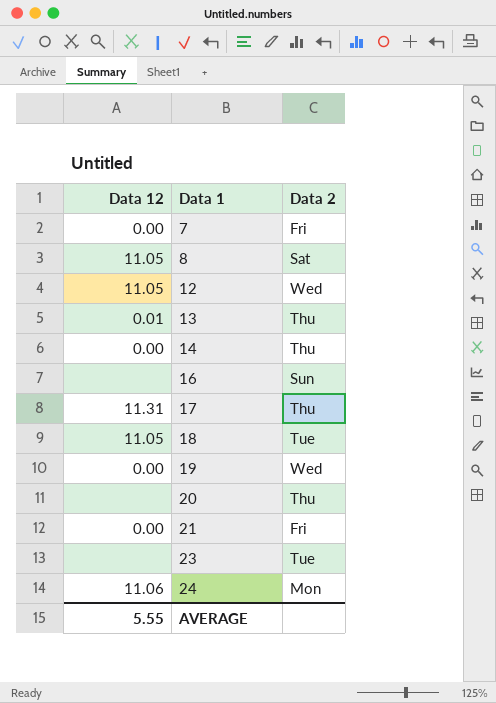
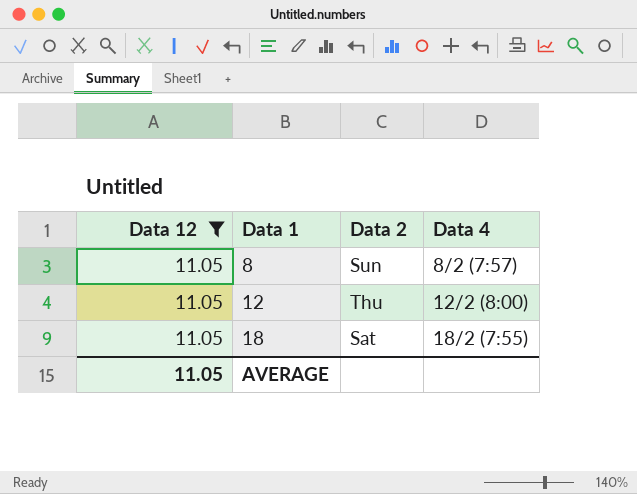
filter: none -> Data 12 = 11.05
column Data 4 | position: none -> 4
8 | Data 2: Sat -> Sun
12 | Data 2: Wed -> Thu
18 | Data 2: Tue -> Sat
AVERAGE | Data 12: 5.55 -> 11.05

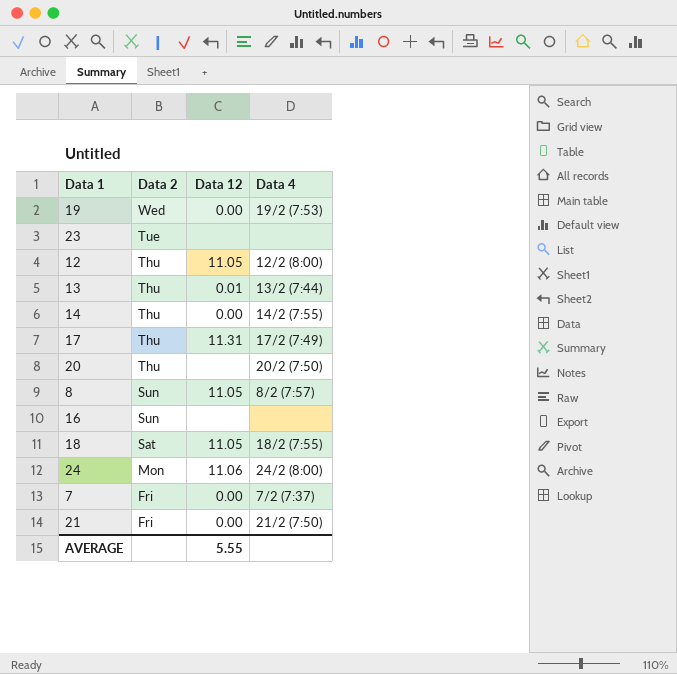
filter: Data 12 = 11.05 -> none
row order: Data 1 ascending -> Data 2 descending
column Data 12 | position: 1 -> 3
AVERAGE | Data 12: 11.05 -> 5.55

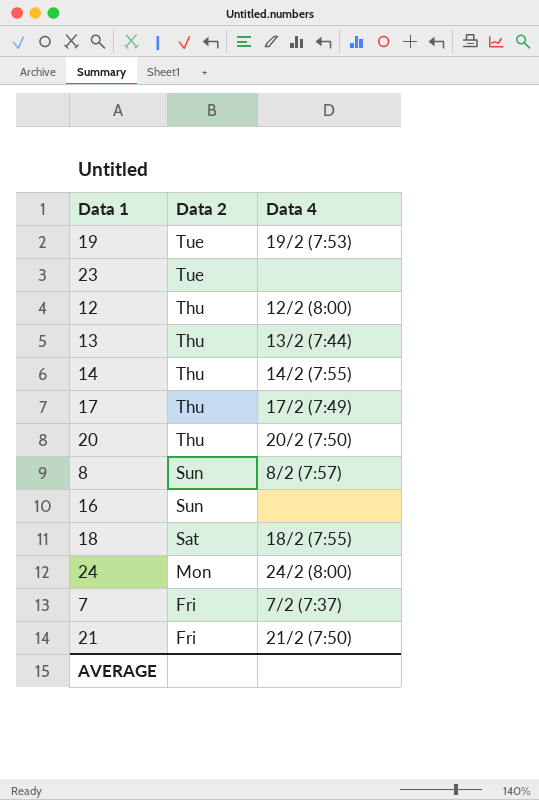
column Data 12 | position: 3 -> none
19 | Data 2: Wed -> Tue

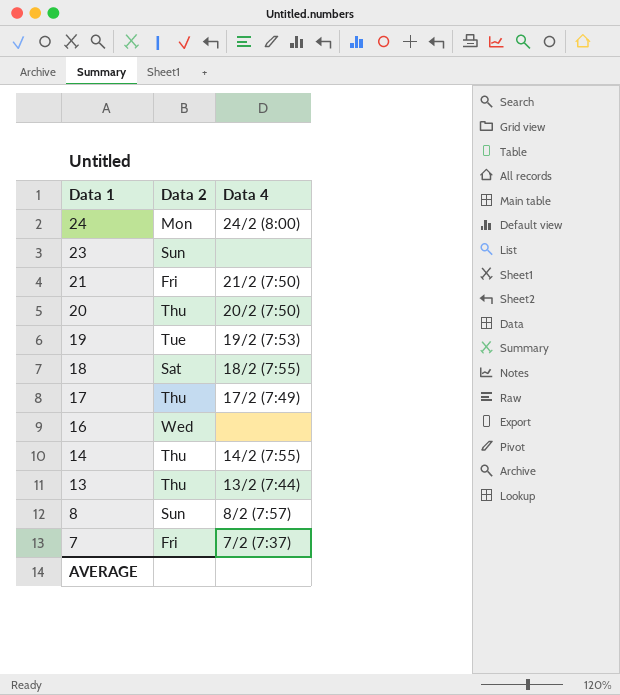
row order: Data 2 descending -> Data 1 descending
row 12: Thu | 12/2 (8:00) -> none
23 | Data 2: Tue -> Sun
16 | Data 2: Sun -> Wed

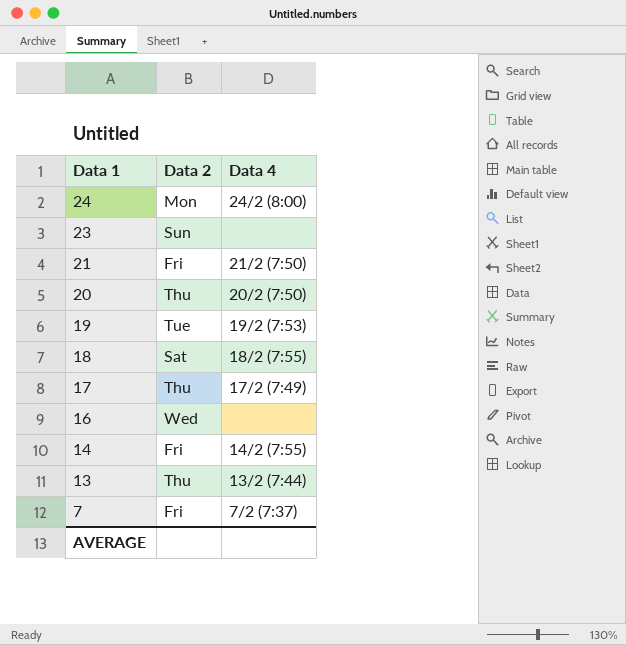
row 8: Sun | 8/2 (7:57) -> none
14 | Data 2: Thu -> Fri

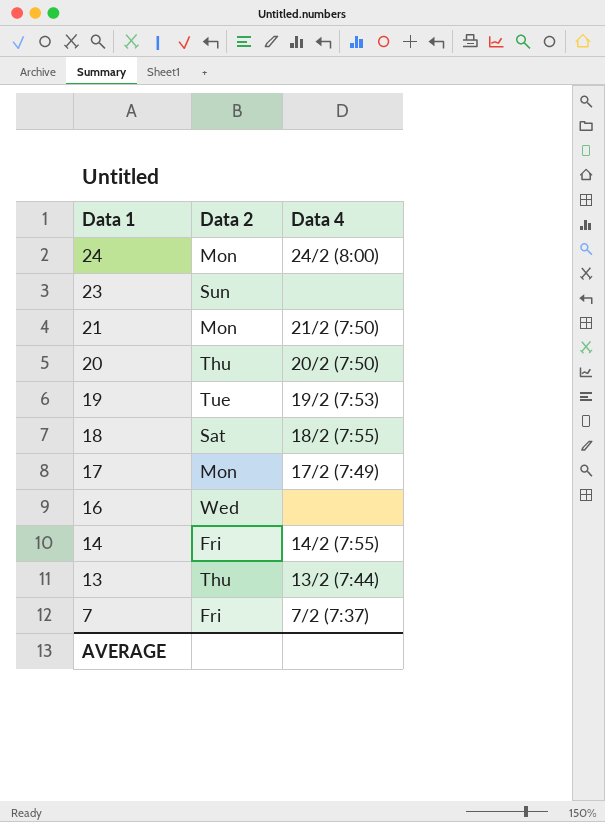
21 | Data 2: Fri -> Mon
17 | Data 2: Thu -> Mon

